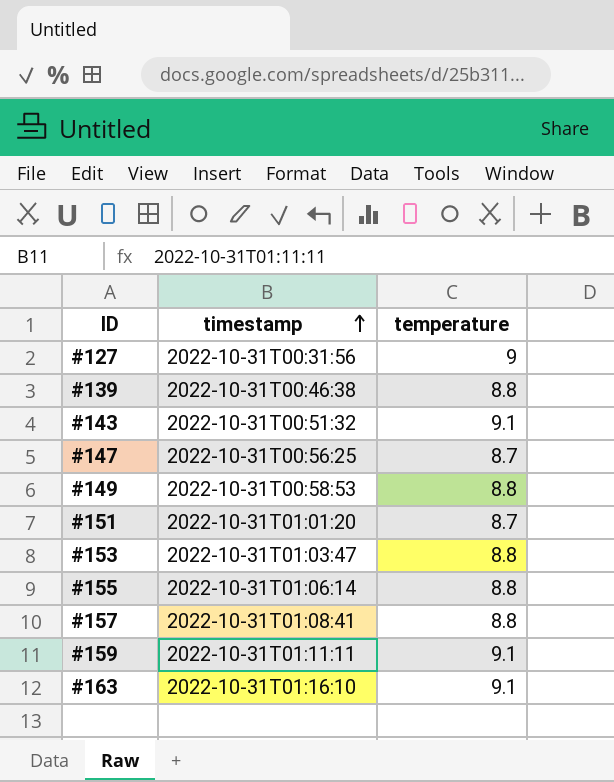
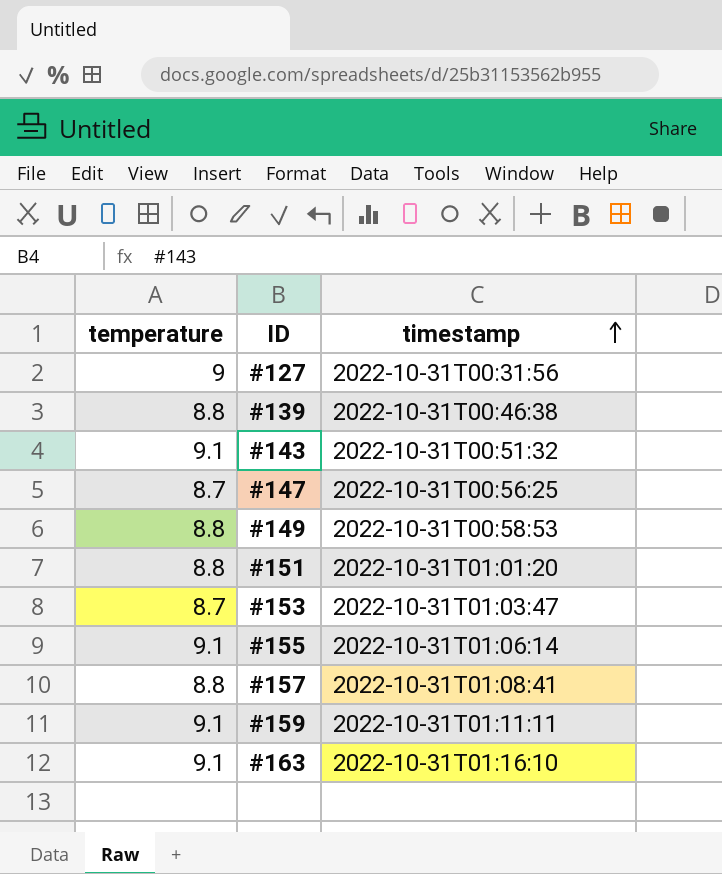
column temperature | position: 3 -> 1
#151 | temperature: 8.7 -> 8.8
#153 | temperature: 8.8 -> 8.7
#155 | temperature: 8.8 -> 9.1

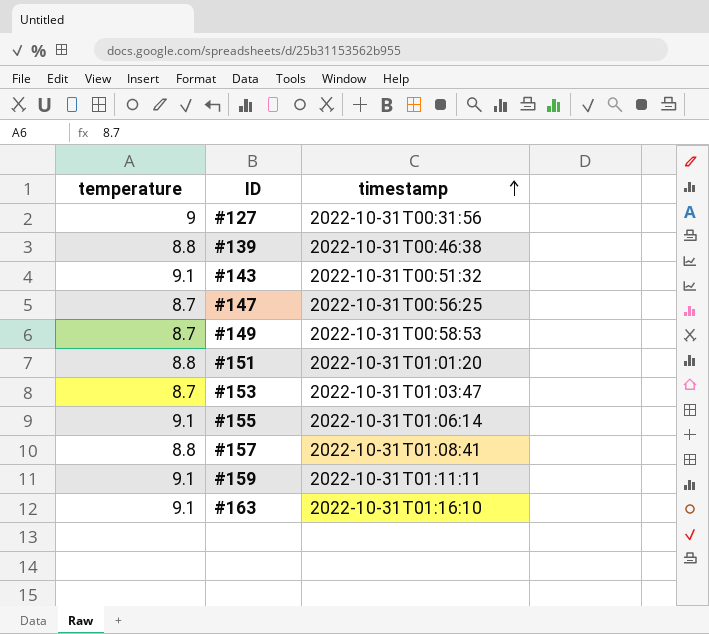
#149 | temperature: 8.8 -> 8.7

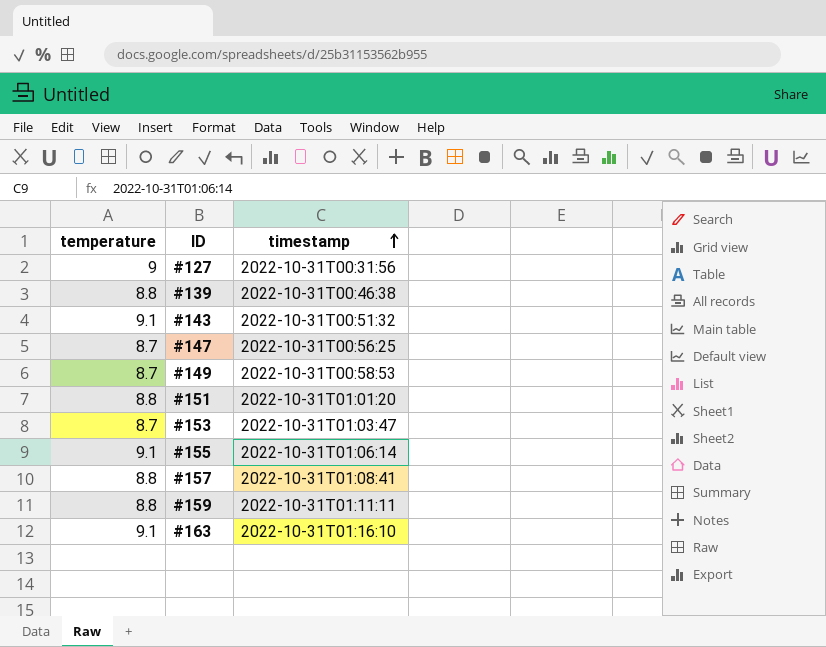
#159 | temperature: 9.1 -> 8.8

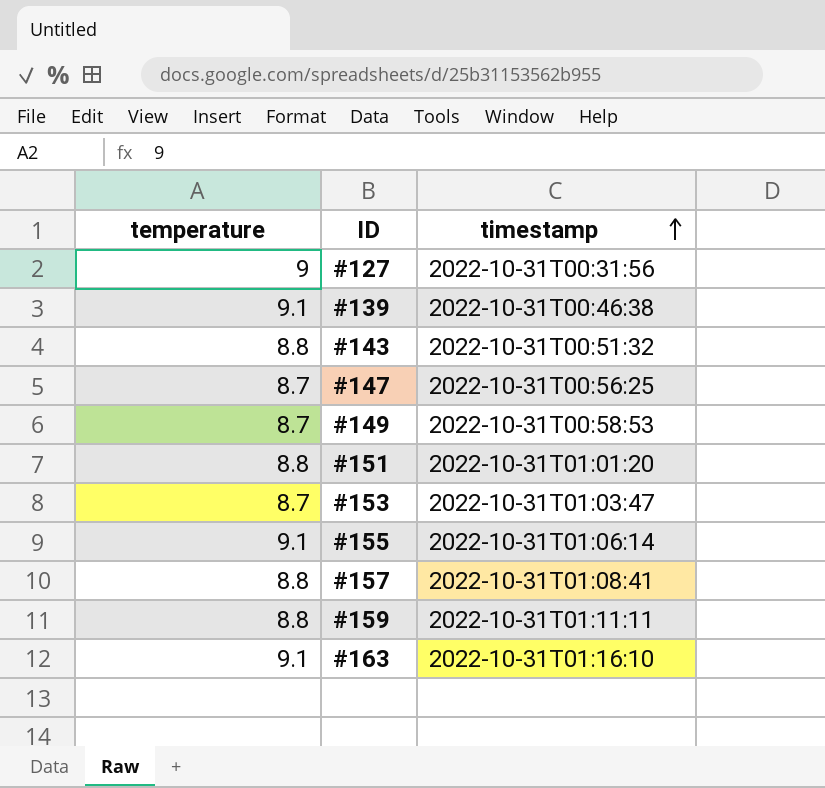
#139 | temperature: 8.8 -> 9.1
#143 | temperature: 9.1 -> 8.8

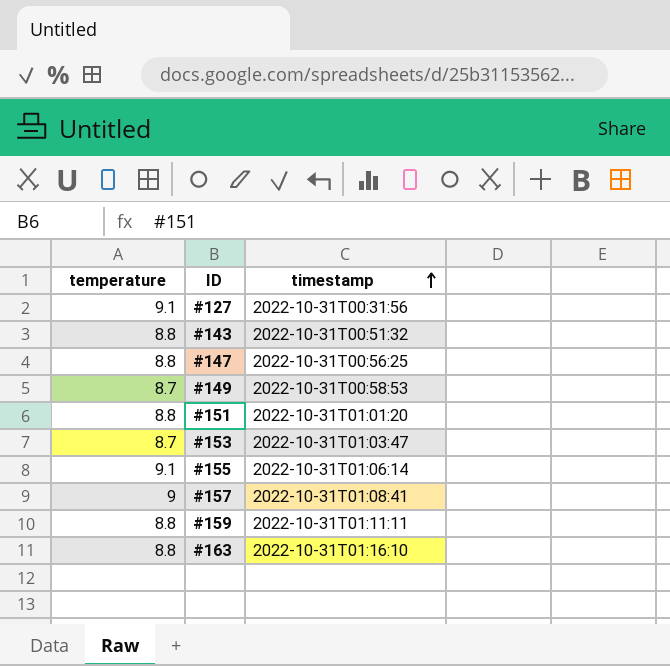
row #139: 9.1 | 2022-10-31T00:46:38 -> none
#127 | temperature: 9 -> 9.1
#147 | temperature: 8.7 -> 8.8
#157 | temperature: 8.8 -> 9
#163 | temperature: 9.1 -> 8.8

